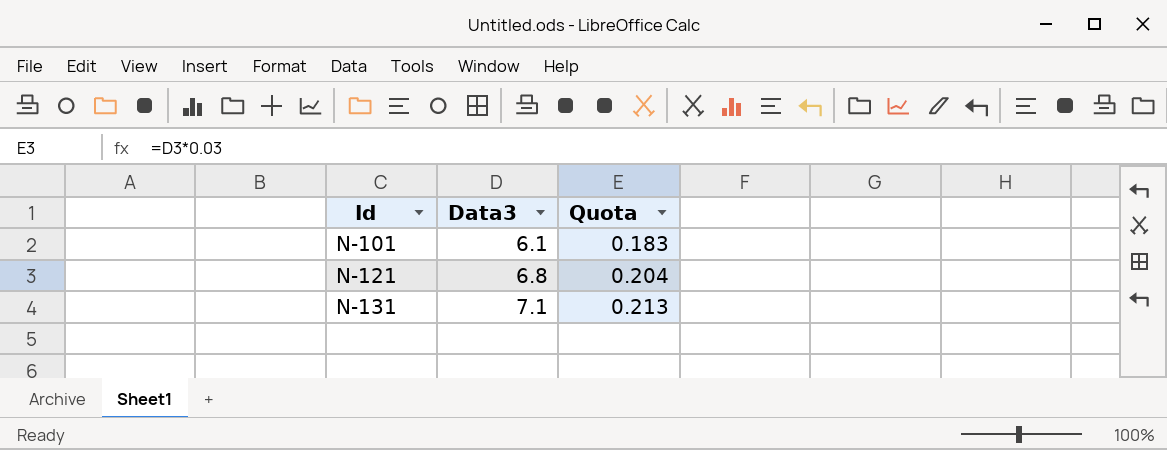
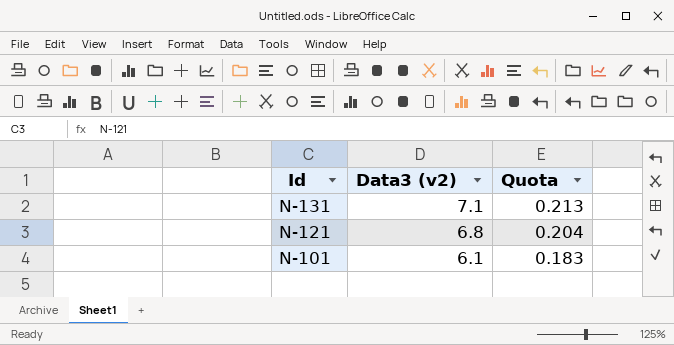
row order: Id ascending -> Id descending
column name: Data3 -> Data3 (v2)

